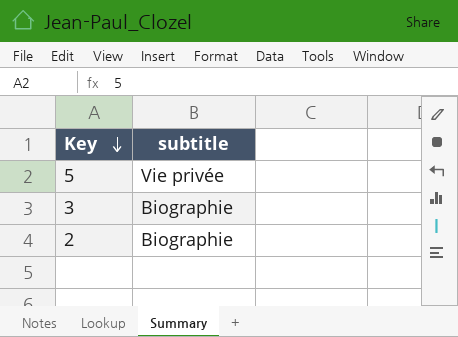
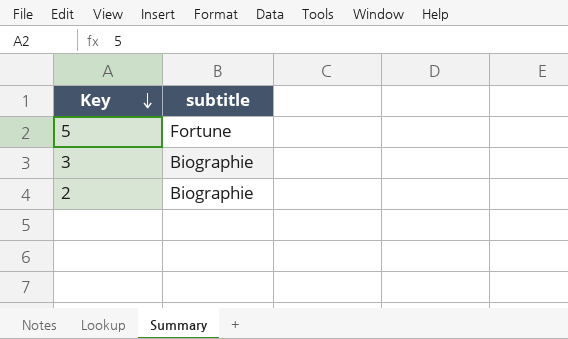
5 | subtitle: Vie privée -> Fortune

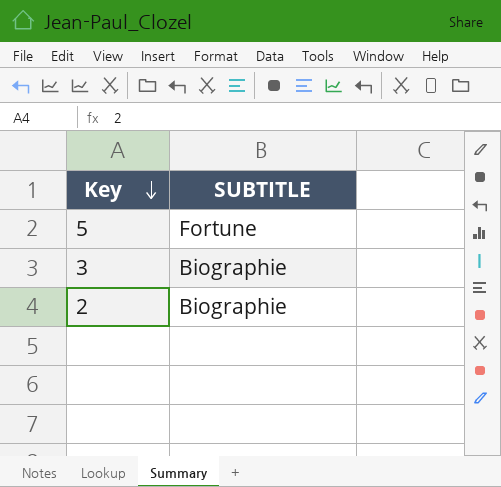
column name: subtitle -> SUBTITLE

